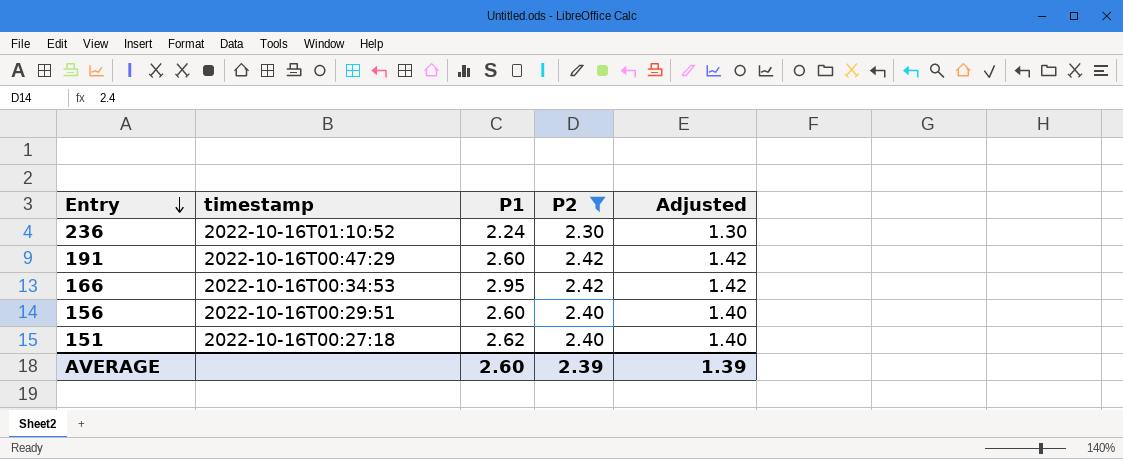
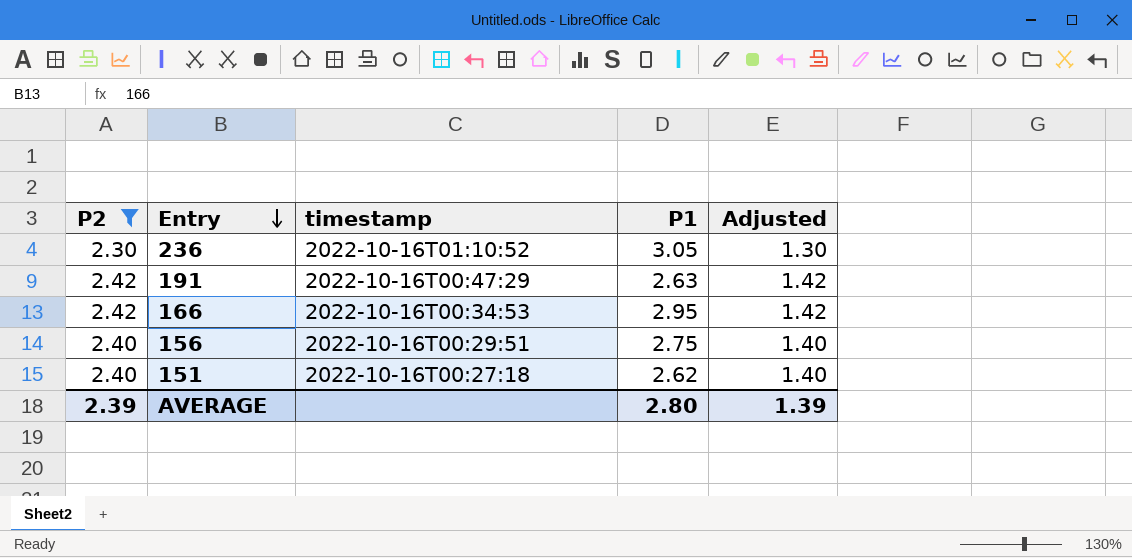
column P2 | position: 4 -> 1
236 | P1: 2.24 -> 3.05
191 | P1: 2.60 -> 2.63
156 | P1: 2.60 -> 2.75
AVERAGE | P1: 2.60 -> 2.80

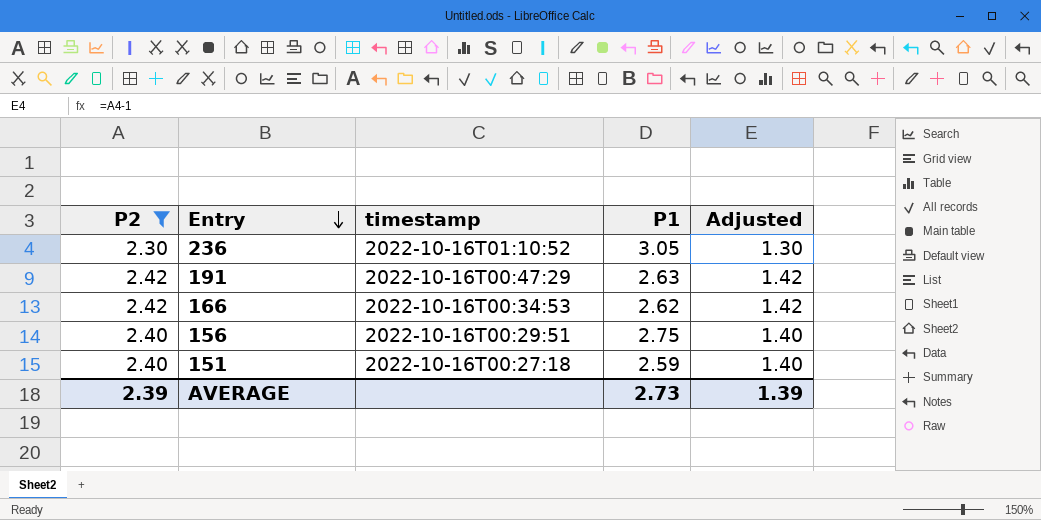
166 | P1: 2.95 -> 2.62
151 | P1: 2.62 -> 2.59
AVERAGE | P1: 2.80 -> 2.73

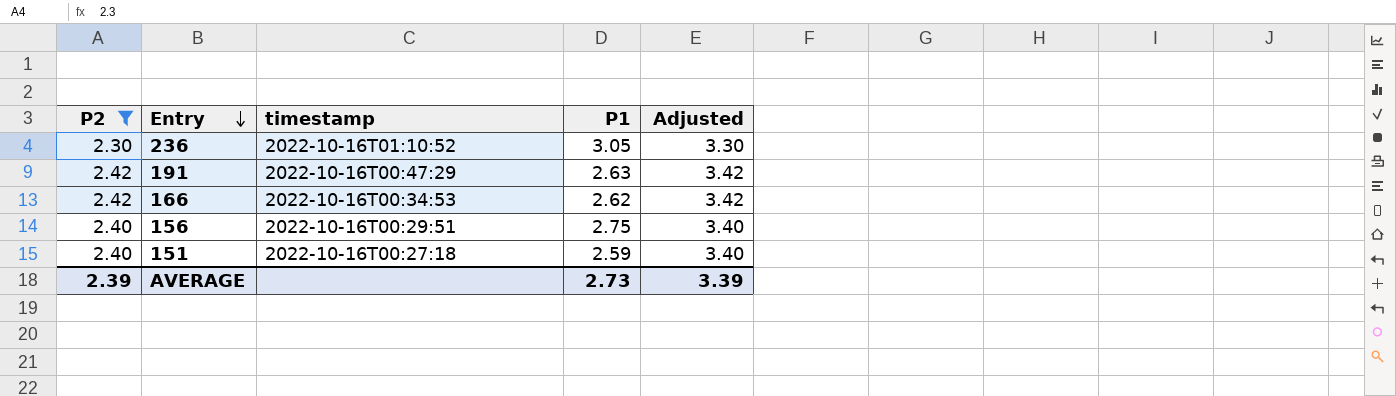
column Adjusted | formula: [P2] - 1 -> [P2] + 1
AVERAGE | Adjusted: 1.39 -> 3.39

